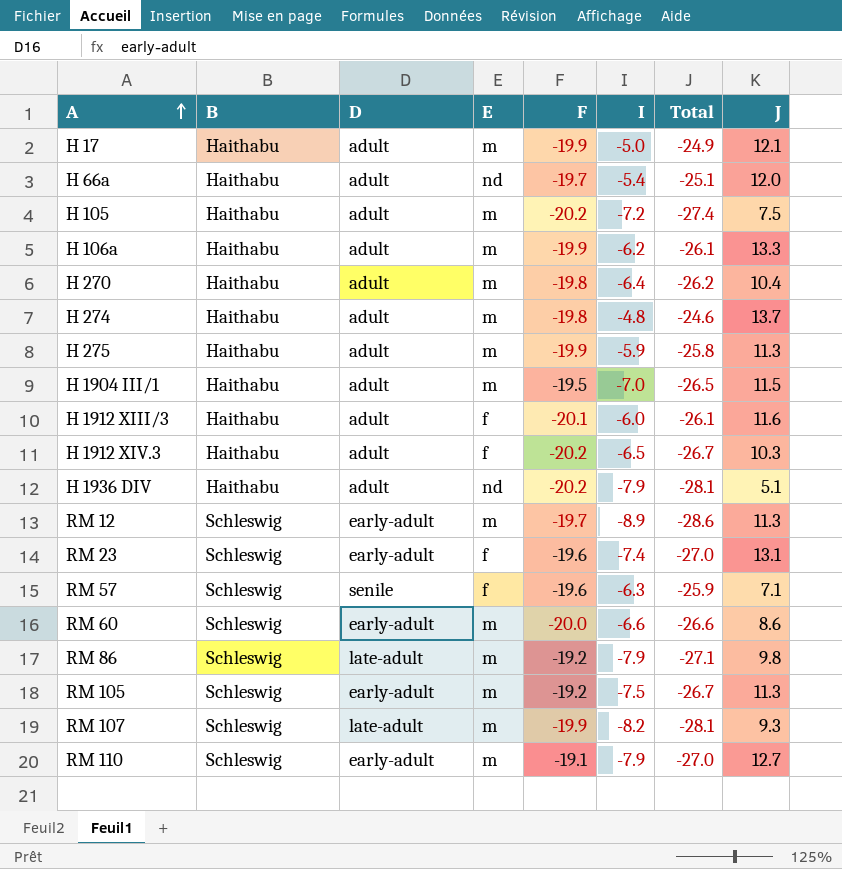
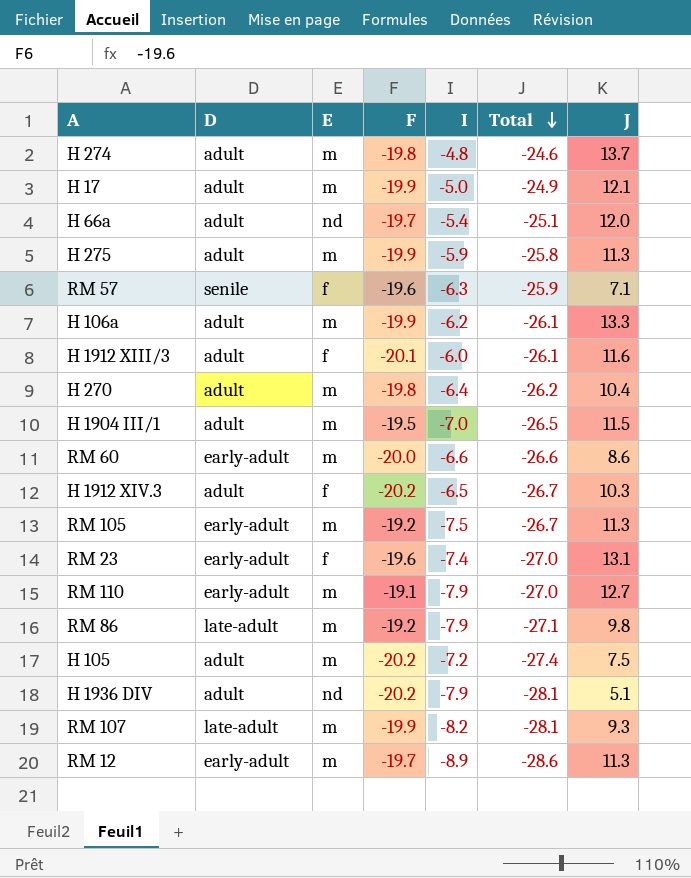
row order: A ascending -> Total descending
column B | position: 2 -> none

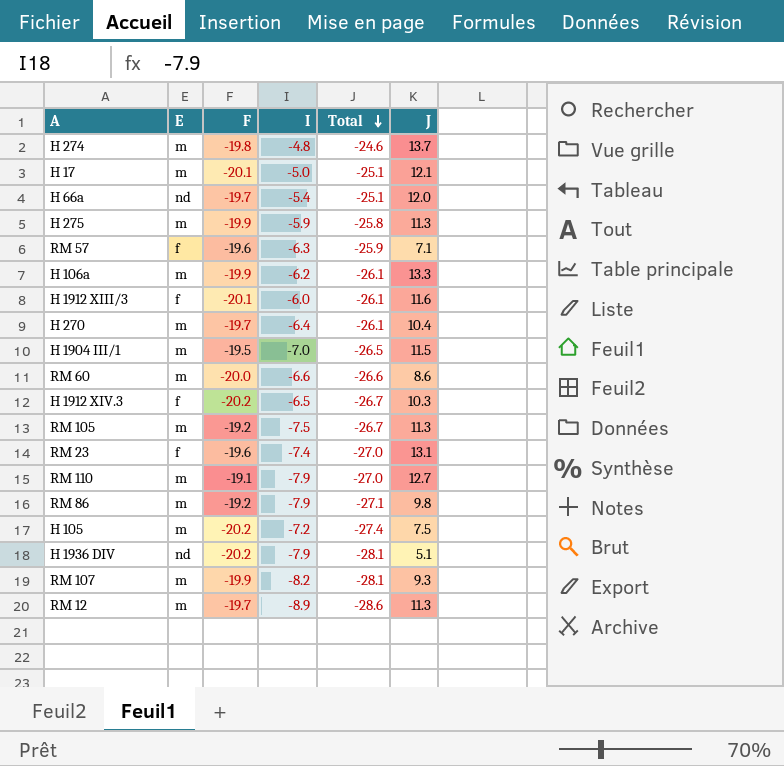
column D | position: 2 -> none
H 17 | F: -19.9 -> -20.1
H 17 | Total: -24.9 -> -25.1
H 270 | F: -19.8 -> -19.7
H 270 | Total: -26.2 -> -26.1

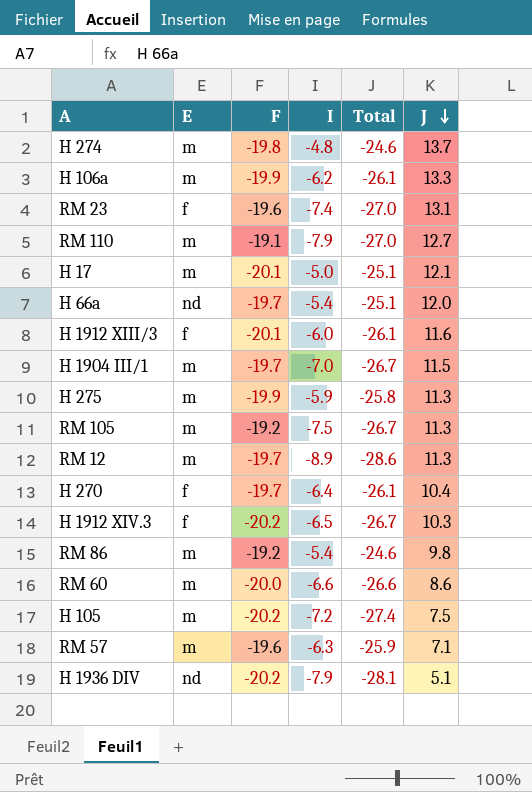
row order: Total descending -> J descending
row RM 107: m | -19.9 | -8.2 | -28.1 | 9.3 -> none
H 1904 III/1 | F: -19.5 -> -19.7
H 1904 III/1 | Total: -26.5 -> -26.7
H 270 | E: m -> f
RM 86 | I: -7.9 -> -5.4
RM 86 | Total: -27.1 -> -24.6
RM 57 | E: f -> m

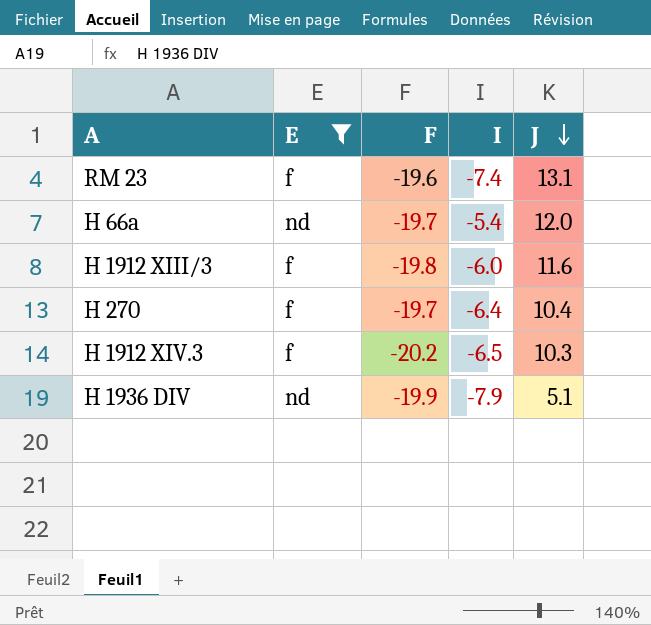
filter: none -> E != m
column Total | formula: [F] + [I] -> none
H 1912 XIII/3 | F: -20.1 -> -19.8
H 1936 DIV | F: -20.2 -> -19.9

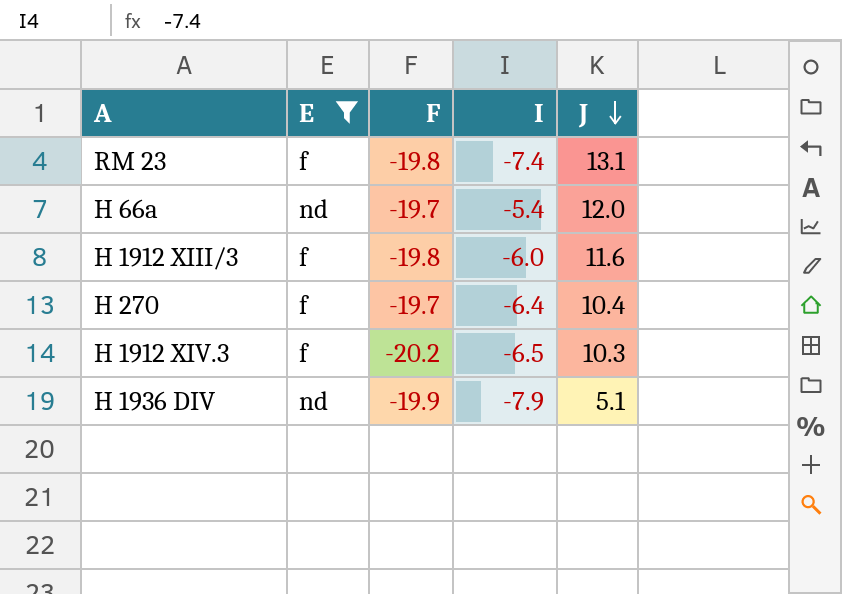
RM 23 | F: -19.6 -> -19.8

